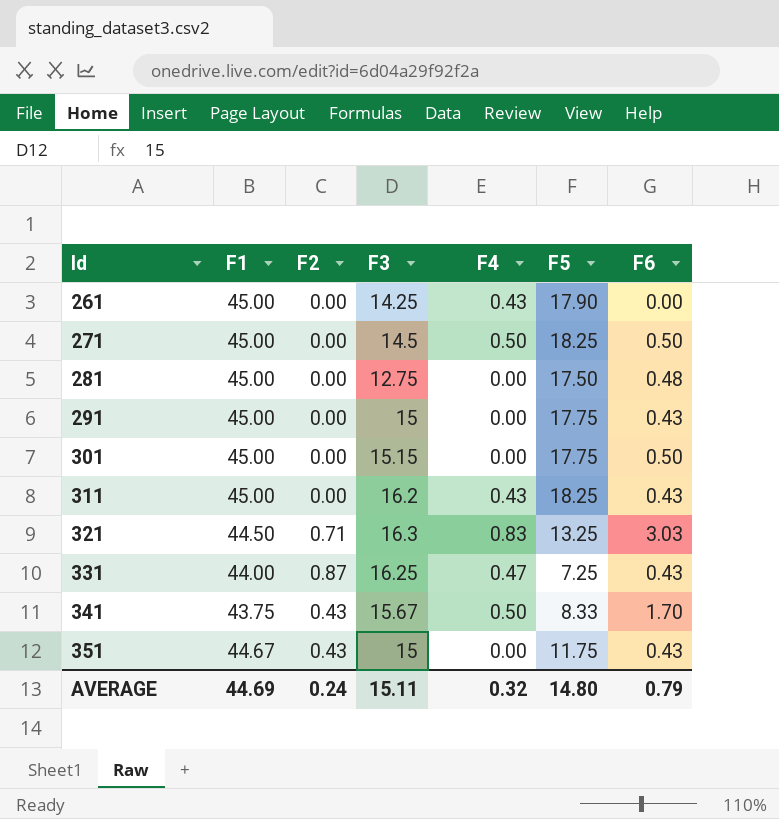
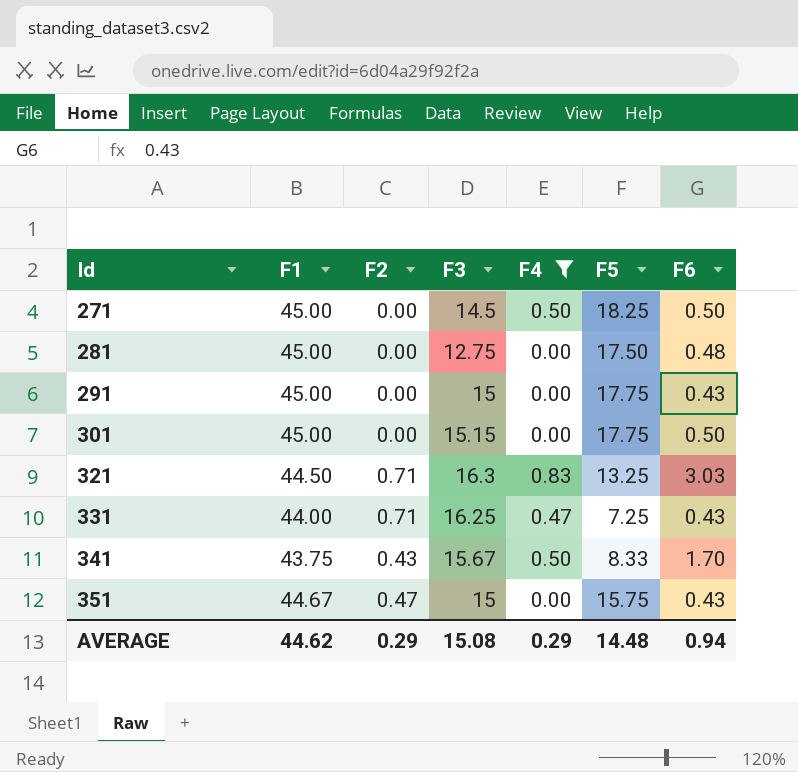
filter: none -> F4 != 0.43
331 | F2: 0.87 -> 0.71
351 | F2: 0.43 -> 0.47
351 | F5: 11.75 -> 15.75
AVERAGE | F1: 44.69 -> 44.62
AVERAGE | F2: 0.24 -> 0.29
AVERAGE | F3: 15.11 -> 15.08
AVERAGE | F4: 0.32 -> 0.29
AVERAGE | F5: 14.80 -> 14.48
AVERAGE | F6: 0.79 -> 0.94

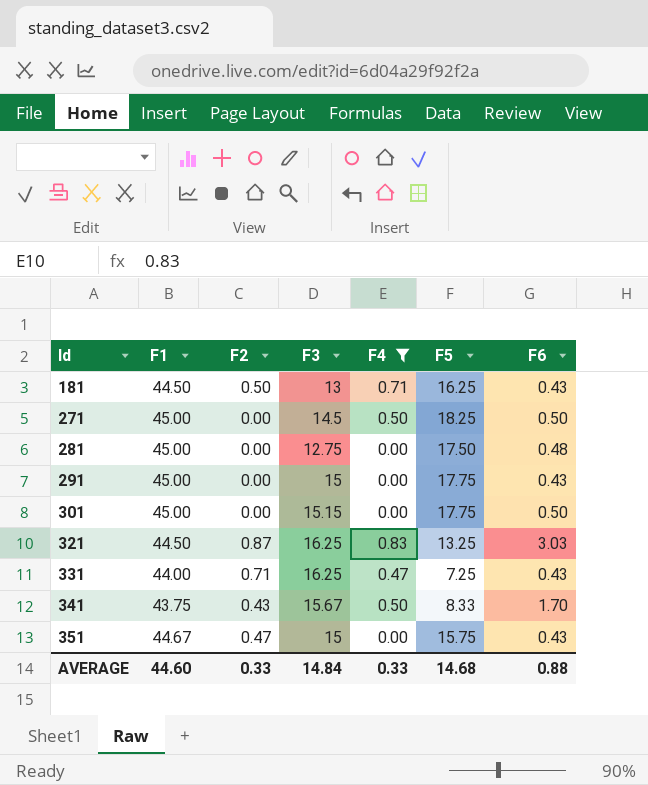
row 181: none -> 44.50 | 0.50 | 13 | 0.71 | 16.25 | 0.43
321 | F2: 0.71 -> 0.87
321 | F3: 16.3 -> 16.25
AVERAGE | F1: 44.62 -> 44.60
AVERAGE | F2: 0.29 -> 0.33
AVERAGE | F3: 15.08 -> 14.84
AVERAGE | F4: 0.29 -> 0.33
AVERAGE | F5: 14.48 -> 14.68
AVERAGE | F6: 0.94 -> 0.88

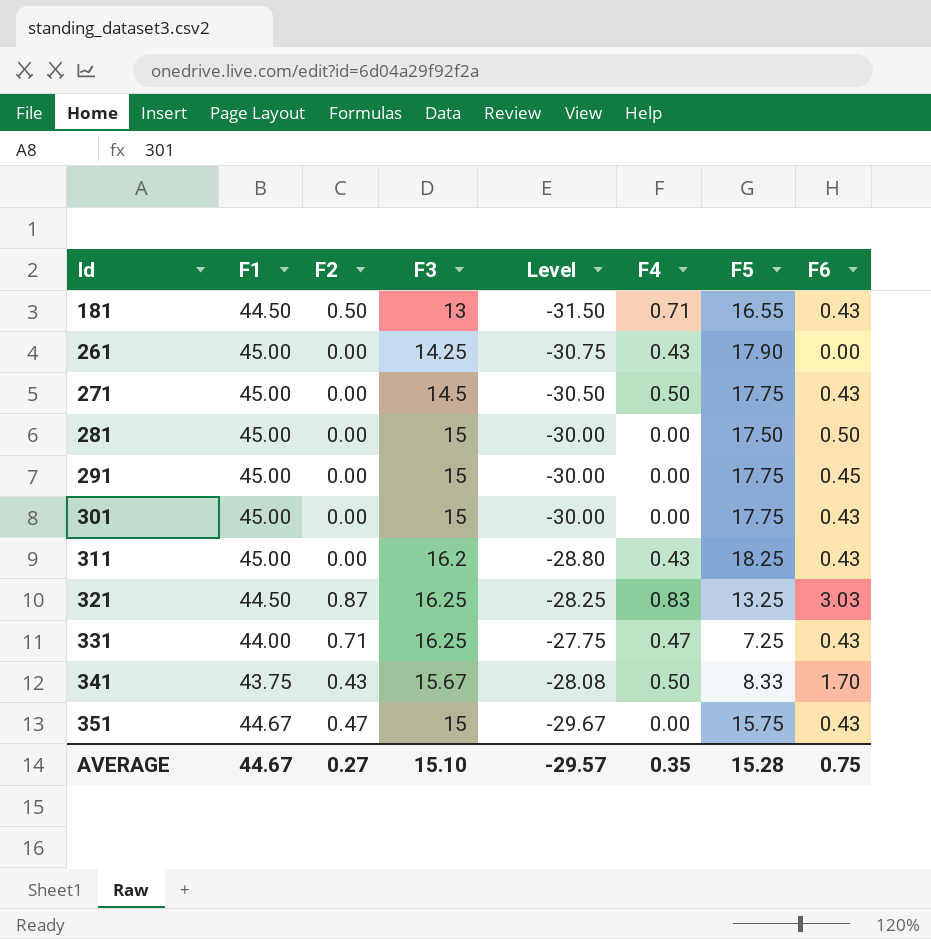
filter: F4 != 0.43 -> none
column Level | formula: none -> [F3] - [F1]
181 | F5: 16.25 -> 16.55
271 | F5: 18.25 -> 17.75
271 | F6: 0.50 -> 0.43
281 | F3: 12.75 -> 15
281 | F6: 0.48 -> 0.50
291 | F6: 0.43 -> 0.45
301 | F3: 15.15 -> 15
301 | F6: 0.50 -> 0.43
AVERAGE | F1: 44.60 -> 44.67
AVERAGE | F2: 0.33 -> 0.27
AVERAGE | F3: 14.84 -> 15.10
AVERAGE | F4: 0.33 -> 0.35
AVERAGE | F5: 14.68 -> 15.28
AVERAGE | F6: 0.88 -> 0.75

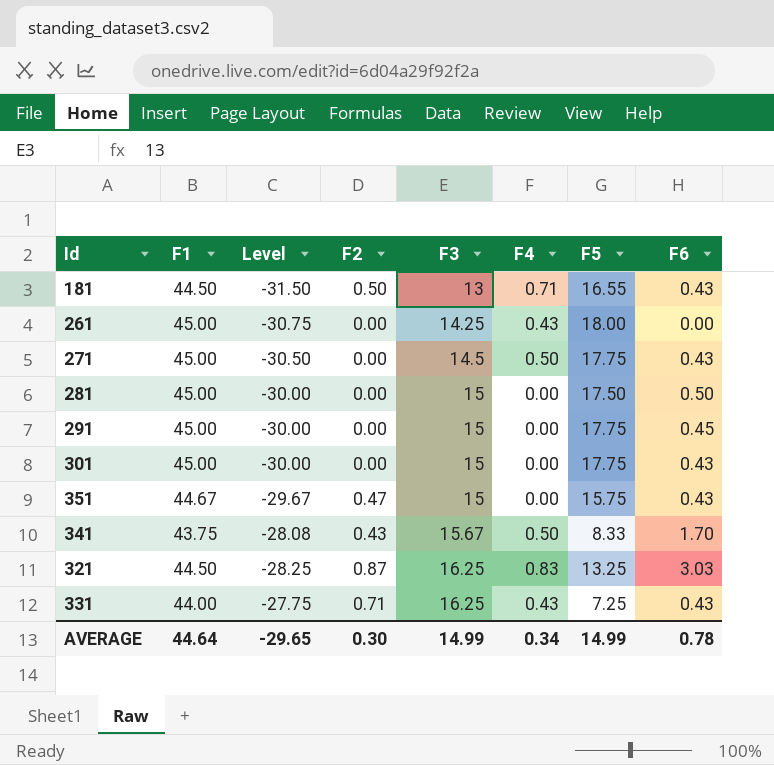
row order: Id ascending -> F3 ascending
column Level | position: 5 -> 3
row 311: 45.00 | 0.00 | 16.2 | -28.80 | 0.43 | 18.25 | 0.43 -> none
261 | F5: 17.90 -> 18.00
331 | F4: 0.47 -> 0.43
AVERAGE | F1: 44.67 -> 44.64
AVERAGE | Level: -29.57 -> -29.65
AVERAGE | F2: 0.27 -> 0.30
AVERAGE | F3: 15.10 -> 14.99
AVERAGE | F4: 0.35 -> 0.34
AVERAGE | F5: 15.28 -> 14.99
AVERAGE | F6: 0.75 -> 0.78

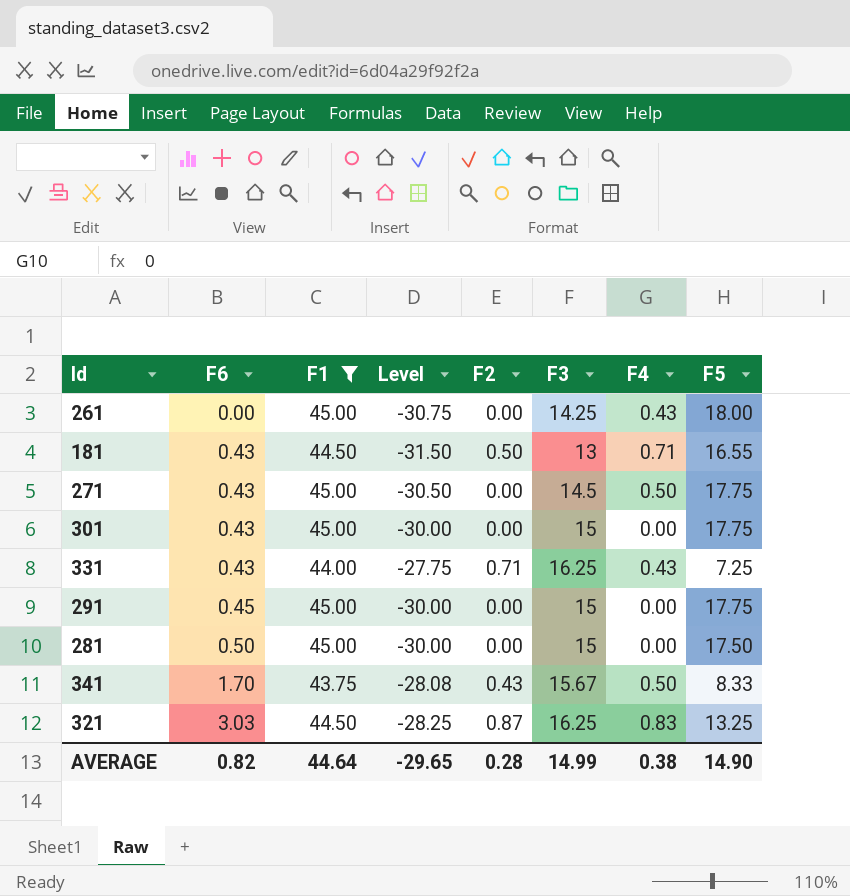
filter: none -> F1 != 44.67
row order: F3 ascending -> F6 ascending
column F6 | position: 8 -> 2
AVERAGE | F6: 0.78 -> 0.82
AVERAGE | F2: 0.30 -> 0.28
AVERAGE | F4: 0.34 -> 0.38
AVERAGE | F5: 14.99 -> 14.90

